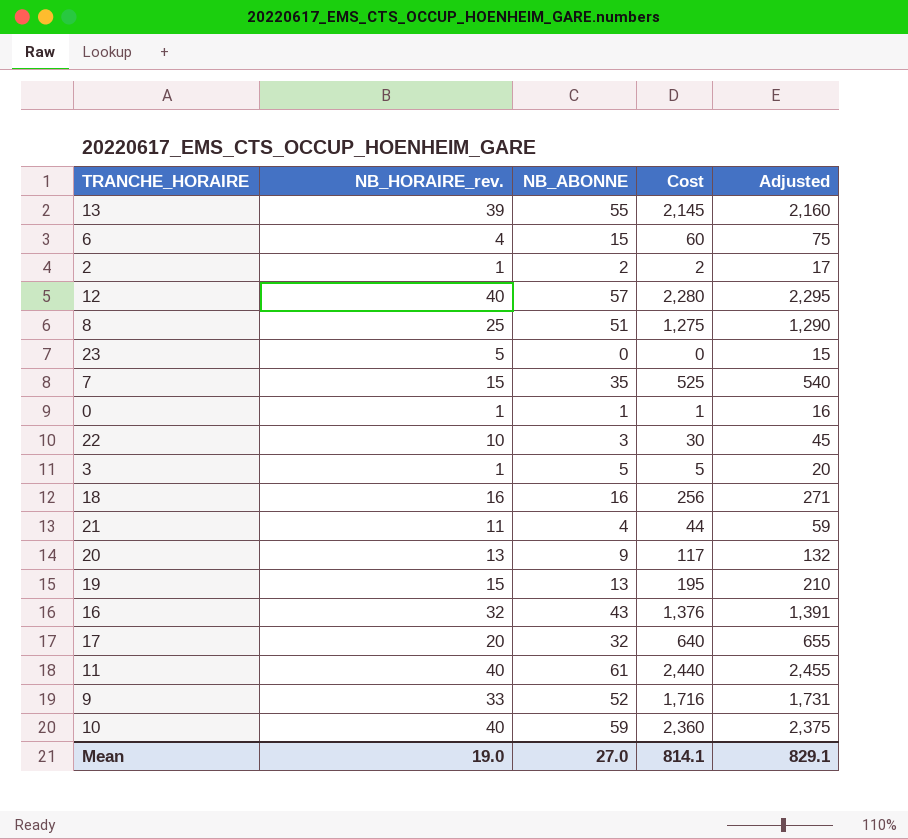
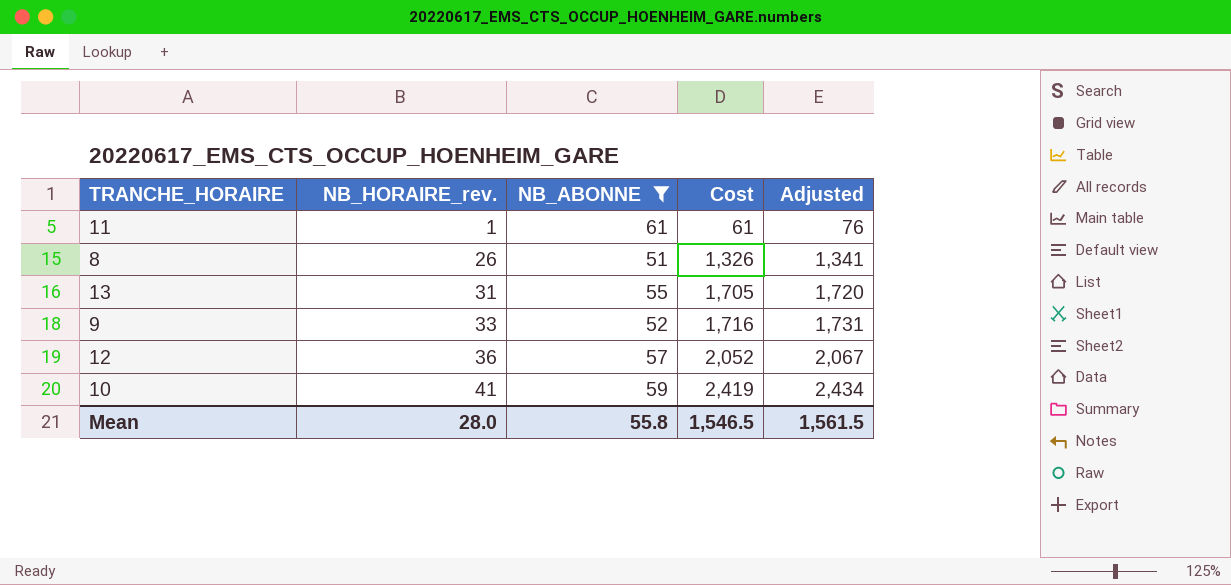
filter: none -> NB_ABONNE >= 51
row order: none -> NB_HORAIRE_rev. ascending
11 | NB_HORAIRE_rev.: 40 -> 1
11 | Cost: 2,440 -> 61
11 | Adjusted: 2,455 -> 76
8 | NB_HORAIRE_rev.: 25 -> 26
8 | Cost: 1,275 -> 1,326
8 | Adjusted: 1,290 -> 1,341
13 | NB_HORAIRE_rev.: 39 -> 31
13 | Cost: 2,145 -> 1,705
13 | Adjusted: 2,160 -> 1,720
12 | NB_HORAIRE_rev.: 40 -> 36
12 | Cost: 2,280 -> 2,052
12 | Adjusted: 2,295 -> 2,067
10 | NB_HORAIRE_rev.: 40 -> 41
10 | Cost: 2,360 -> 2,419
10 | Adjusted: 2,375 -> 2,434
Mean | NB_HORAIRE_rev.: 19.0 -> 28.0
Mean | NB_ABONNE: 27.0 -> 55.8
Mean | Cost: 814.1 -> 1,546.5
Mean | Adjusted: 829.1 -> 1,561.5

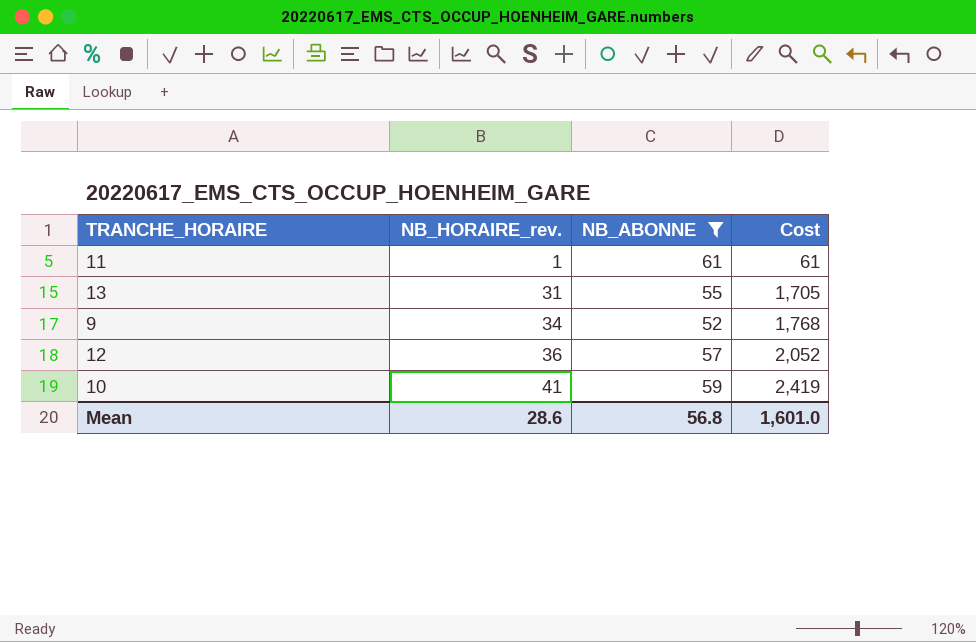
column Adjusted | formula: [Cost] + 15 -> none
row 8: 26 | 51 | 1,326 | 1,341 -> none
9 | NB_HORAIRE_rev.: 33 -> 34
9 | Cost: 1,716 -> 1,768
Mean | NB_HORAIRE_rev.: 28.0 -> 28.6
Mean | NB_ABONNE: 55.8 -> 56.8
Mean | Cost: 1,546.5 -> 1,601.0

